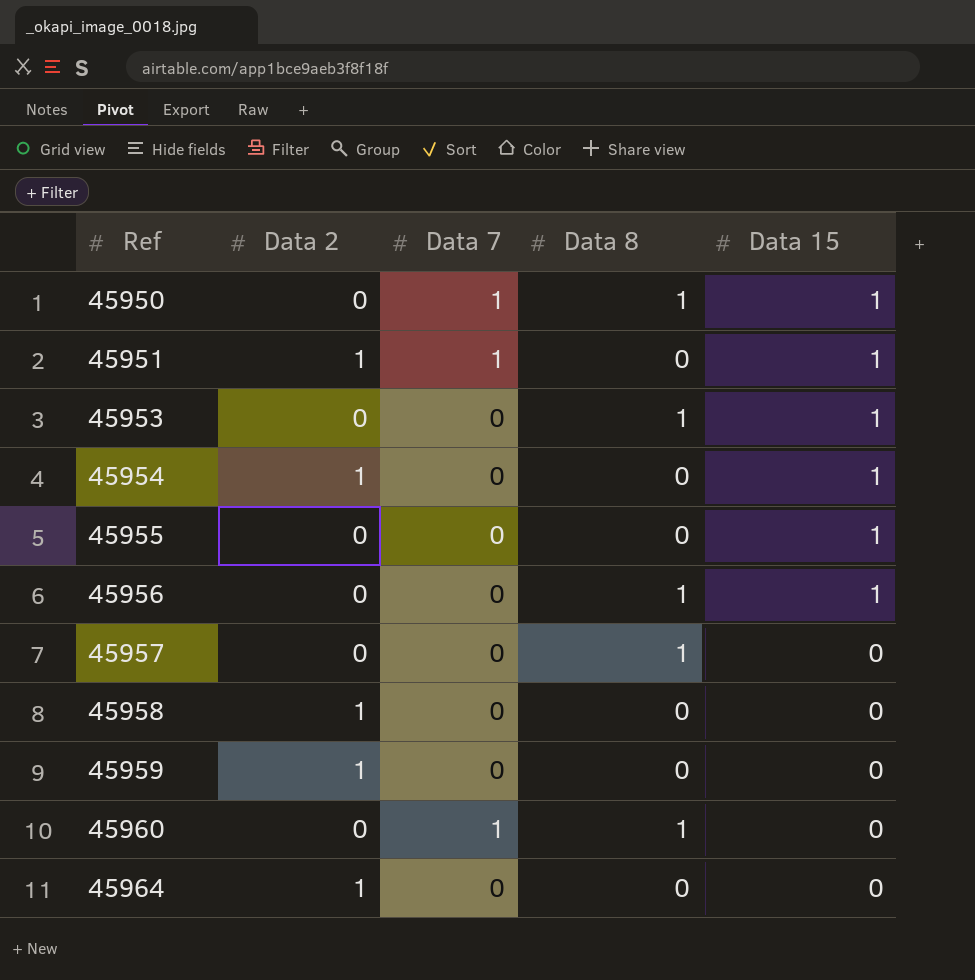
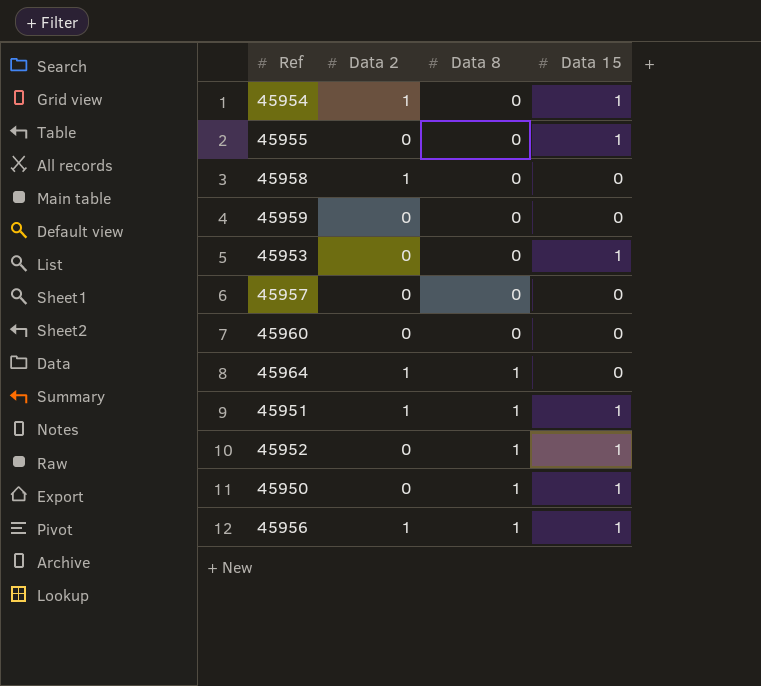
row order: Ref ascending -> Data 8 ascending
column Data 7 | position: 3 -> none
45959 | Data 2: 1 -> 0
45953 | Data 8: 1 -> 0
45957 | Data 8: 1 -> 0
45960 | Data 8: 1 -> 0
45964 | Data 8: 0 -> 1
45951 | Data 8: 0 -> 1
row 45952: none -> 0 | 1 | 1
45956 | Data 2: 0 -> 1

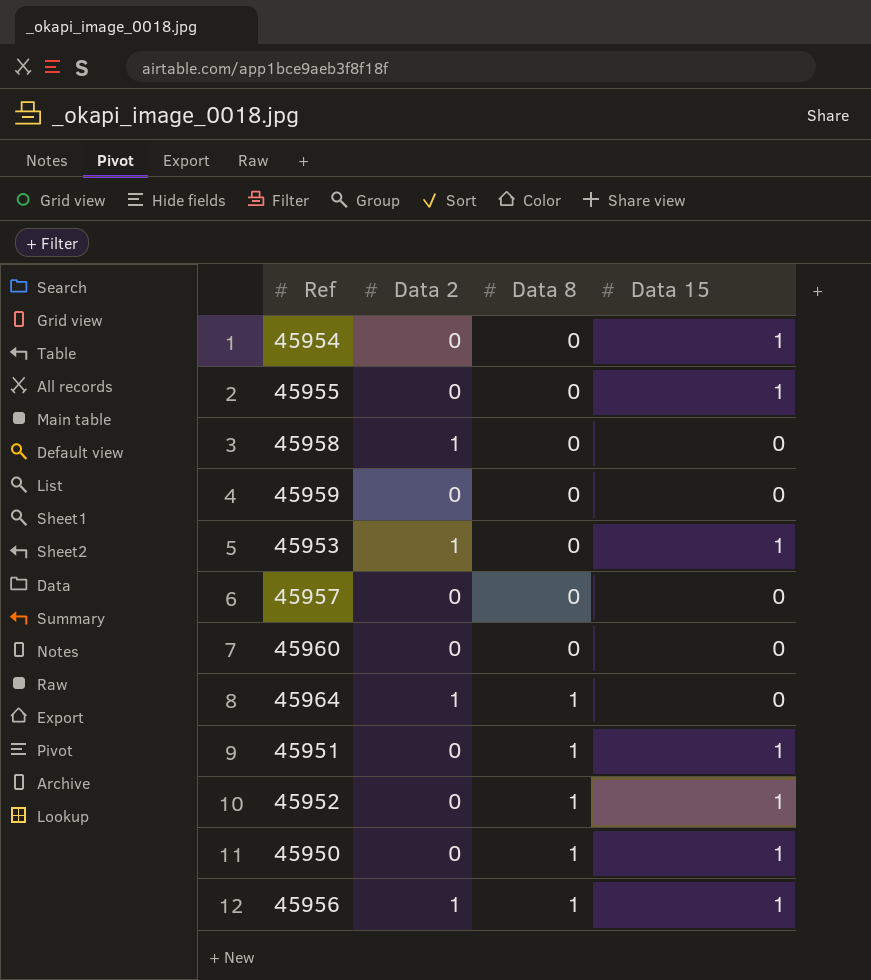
45954 | Data 2: 1 -> 0
45953 | Data 2: 0 -> 1
45951 | Data 2: 1 -> 0

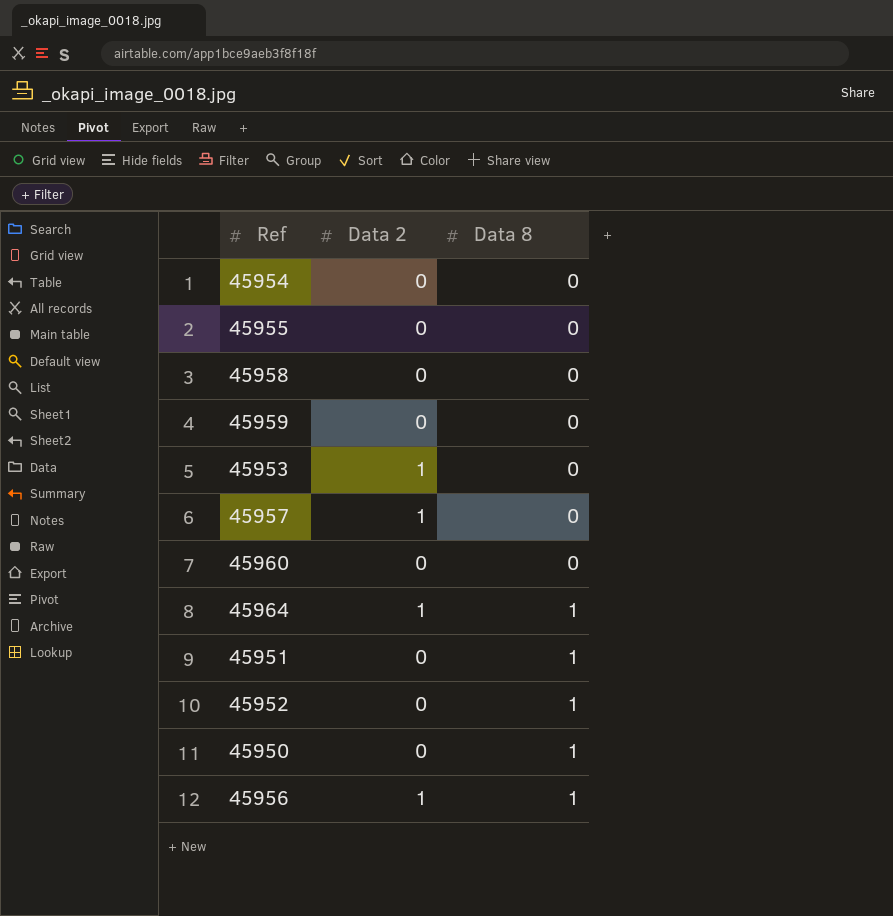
column Data 15 | position: 4 -> none
45958 | Data 2: 1 -> 0
45957 | Data 2: 0 -> 1

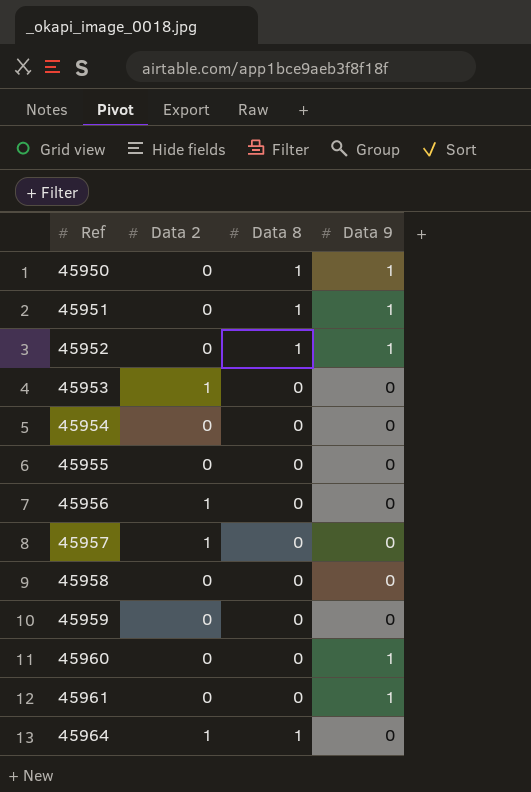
row order: Data 8 ascending -> Ref ascending
column Data 9 | position: none -> 4
45956 | Data 8: 1 -> 0
row 45961: none -> 0 | 0 | 1

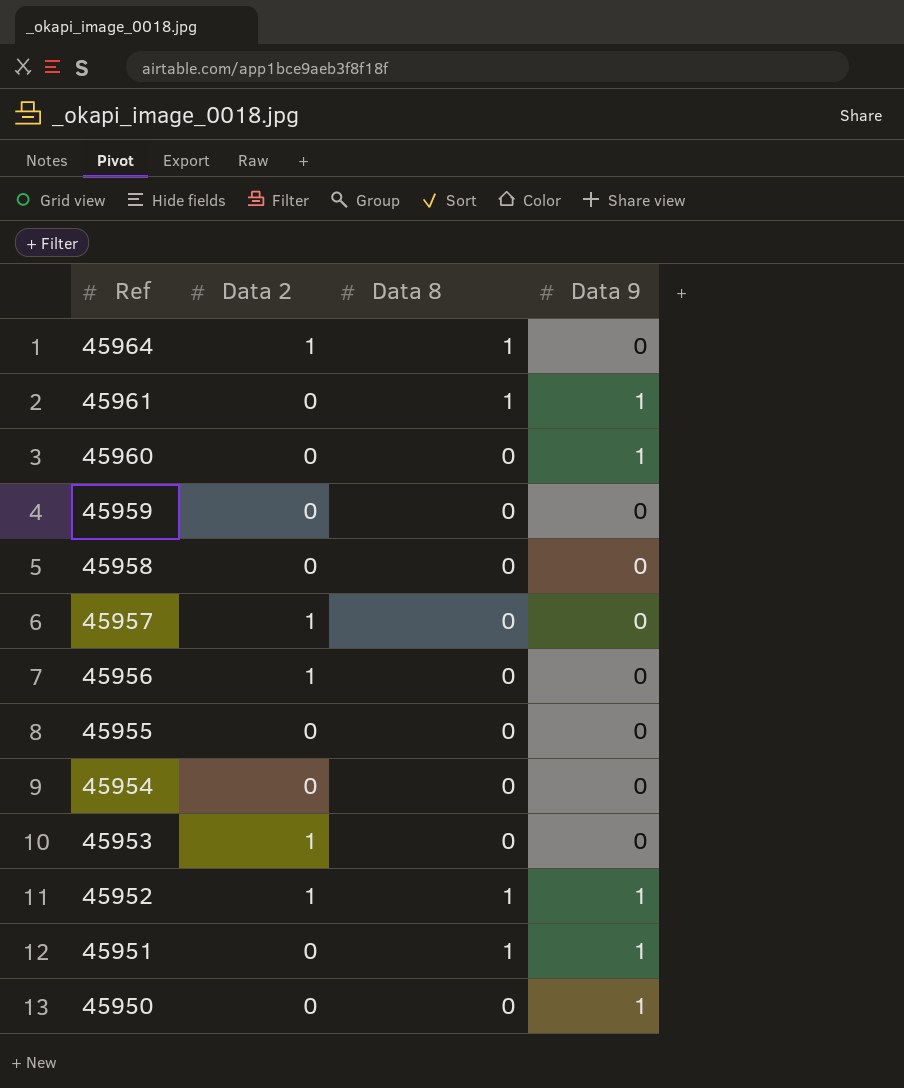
row order: Ref ascending -> Ref descending
45961 | Data 8: 0 -> 1
45952 | Data 2: 0 -> 1
45950 | Data 8: 1 -> 0

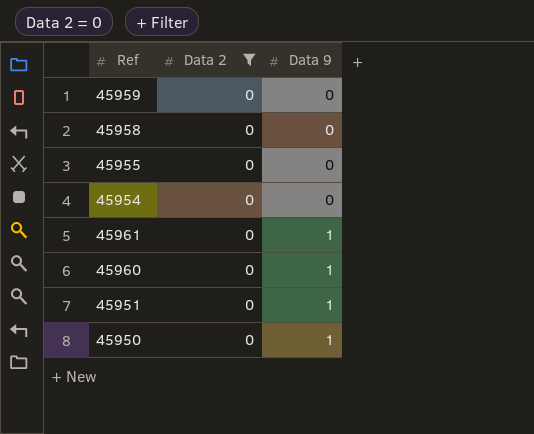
filter: none -> Data 2 = 0
row order: Ref descending -> Data 9 ascending
column Data 8 | position: 3 -> none

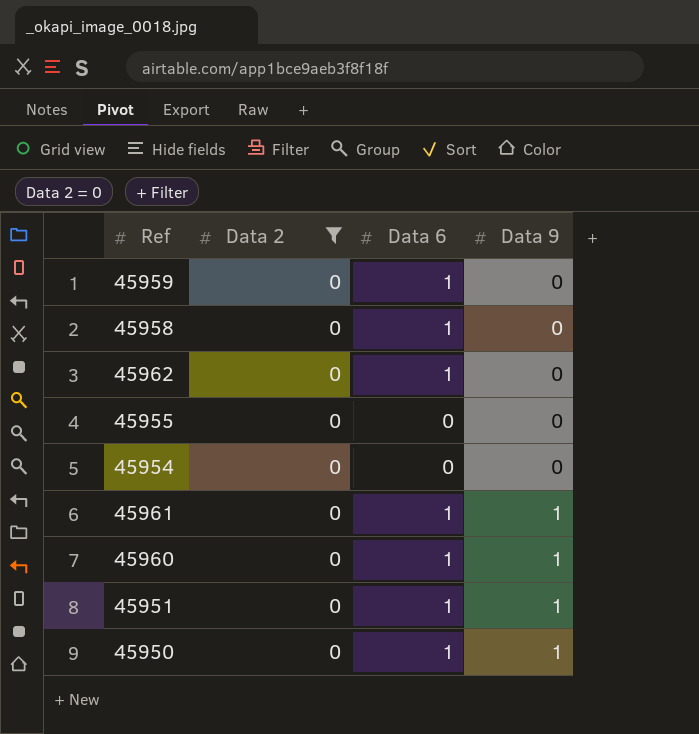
column Data 6 | position: none -> 3
row 45962: none -> 0 | 1 | 0

